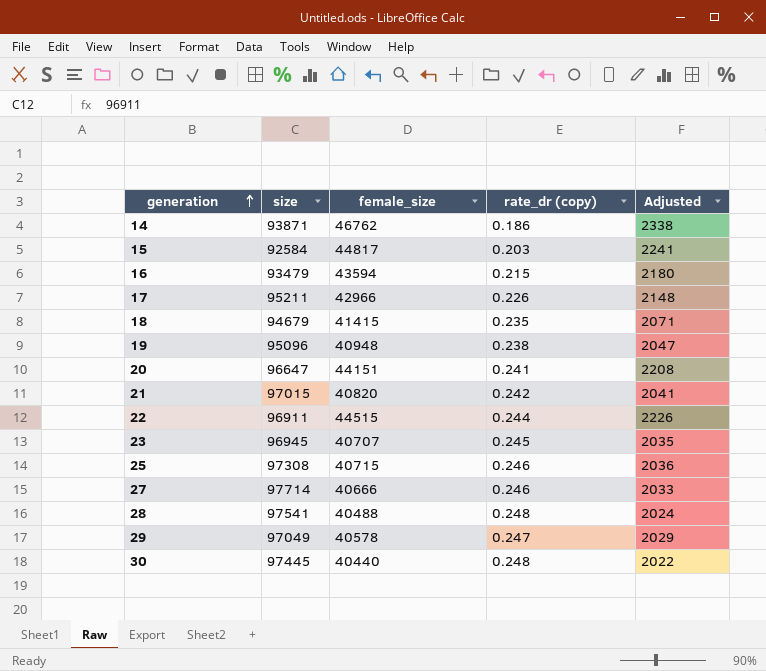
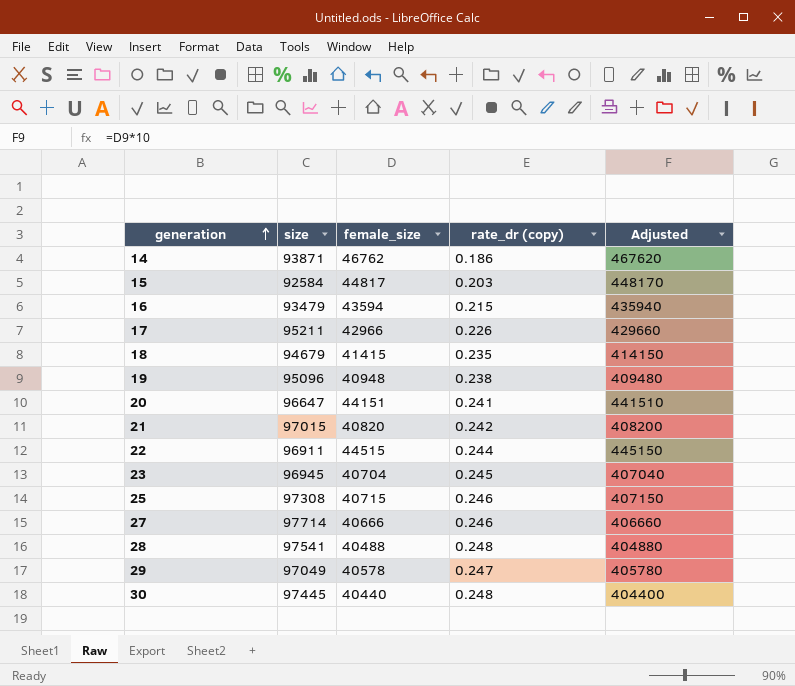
column Adjusted | formula: [female_size] * 0.05 -> [female_size] * 10
23 | female_size: 40707 -> 40704

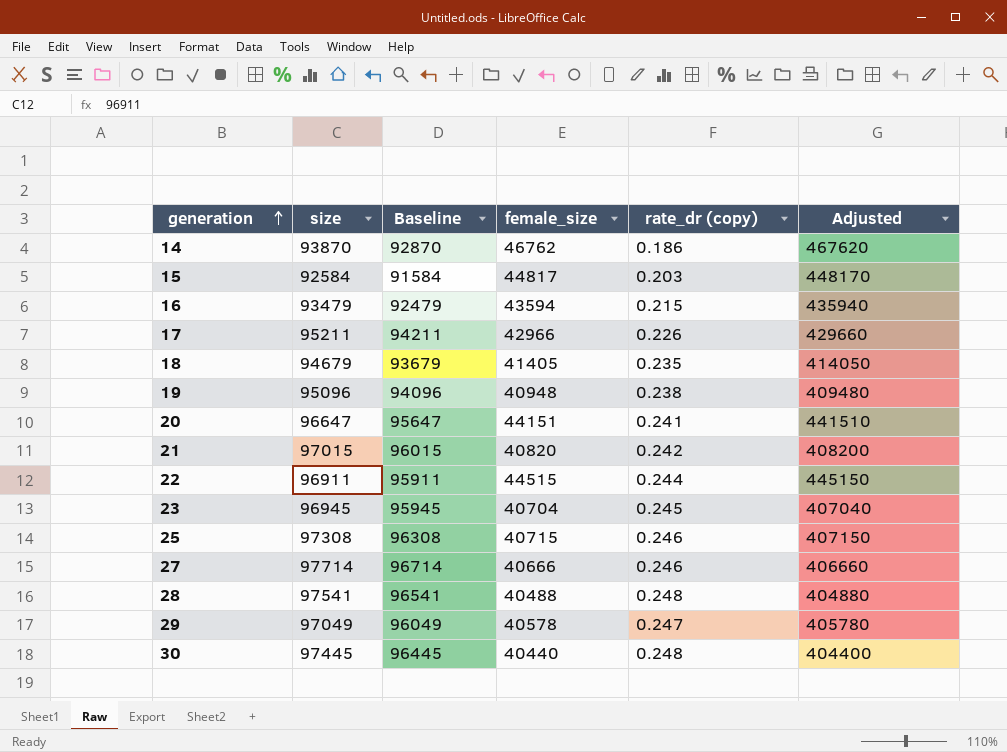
column Baseline | formula: none -> [size] - 1000
14 | size: 93871 -> 93870
18 | female_size: 41415 -> 41405
18 | Adjusted: 414150 -> 414050

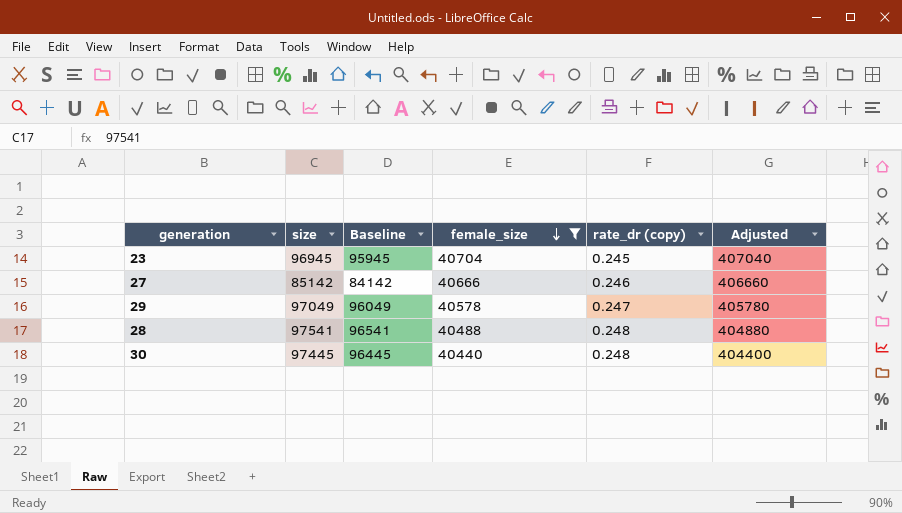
filter: none -> female_size <= 40704
row order: generation ascending -> female_size descending
27 | size: 97714 -> 85142
27 | Baseline: 96714 -> 84142

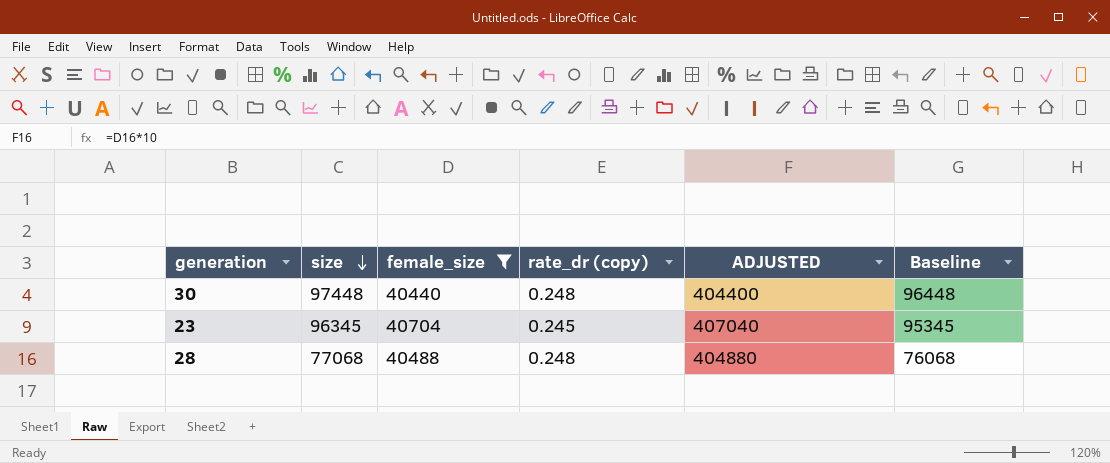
row order: female_size descending -> size descending
column name: Adjusted -> ADJUSTED
column Baseline | position: 3 -> 6
row 27: 85142 | 84142 | 40666 | 0.246 | 406660 -> none
row 29: 97049 | 96049 | 40578 | 0.247 | 405780 -> none
30 | size: 97445 -> 97448
30 | Baseline: 96445 -> 96448
23 | size: 96945 -> 96345
23 | Baseline: 95945 -> 95345
28 | size: 97541 -> 77068
28 | Baseline: 96541 -> 76068

